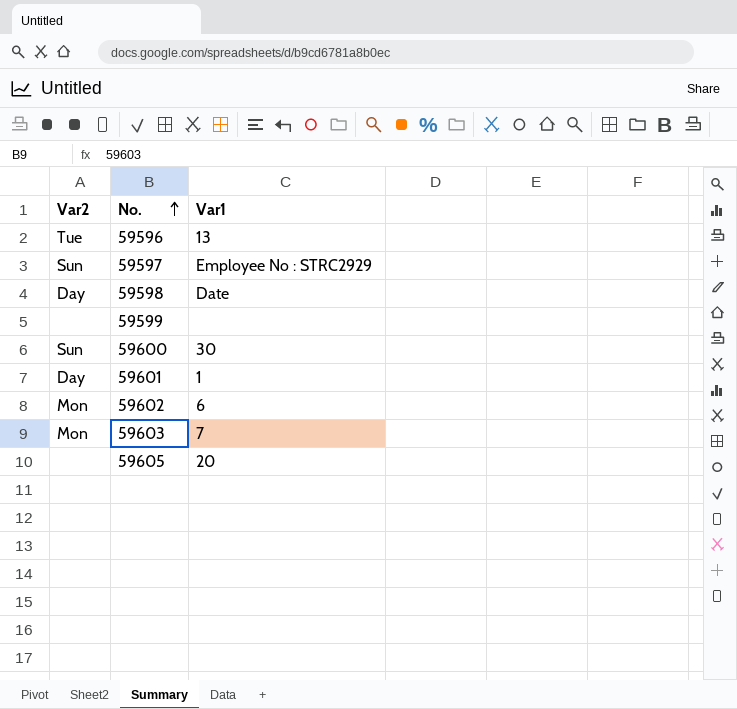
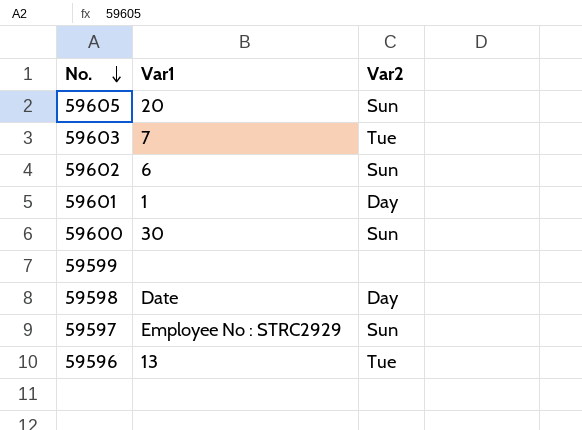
row order: No. ascending -> No. descending
column Var2 | position: 1 -> 3
59605 | Var2: none -> Sun
59603 | Var2: Mon -> Tue
59602 | Var2: Mon -> Sun

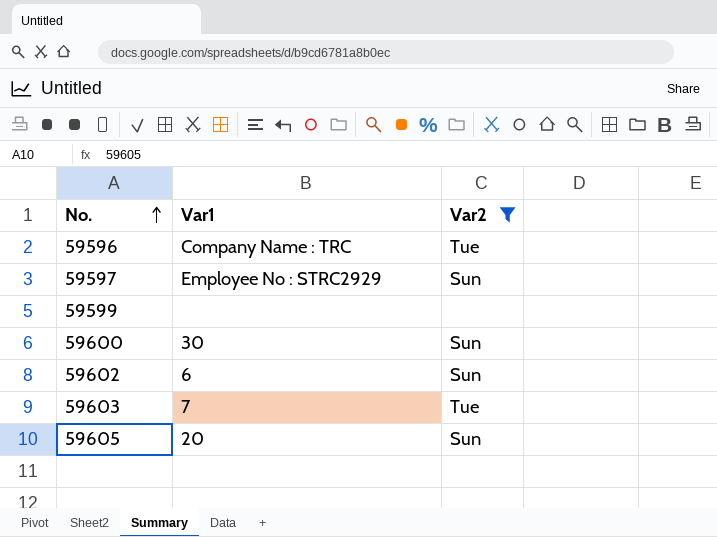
filter: none -> Var2 != Day
row order: No. descending -> No. ascending
59596 | Var1: 13 -> Company Name : TRC

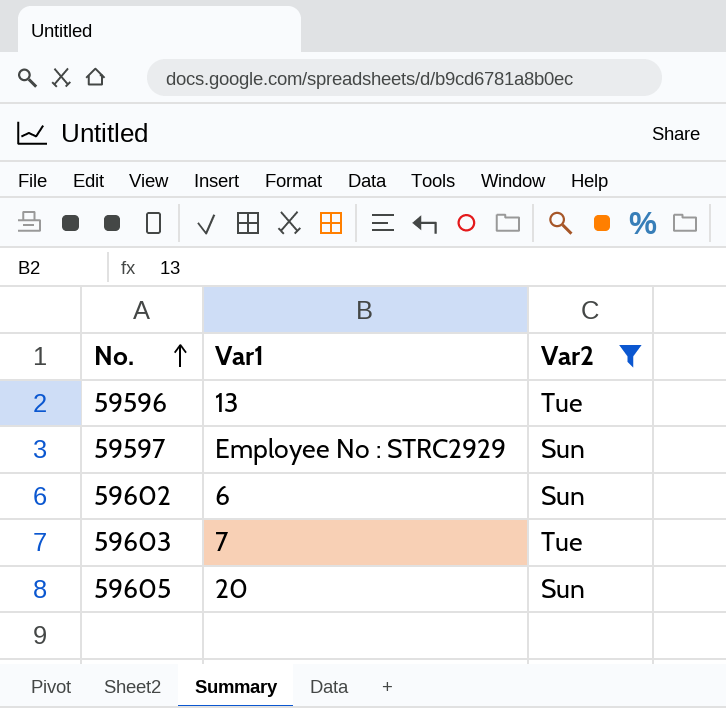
row 59599: none | none -> none
row 59600: 30 | Sun -> none
59596 | Var1: Company Name : TRC -> 13

